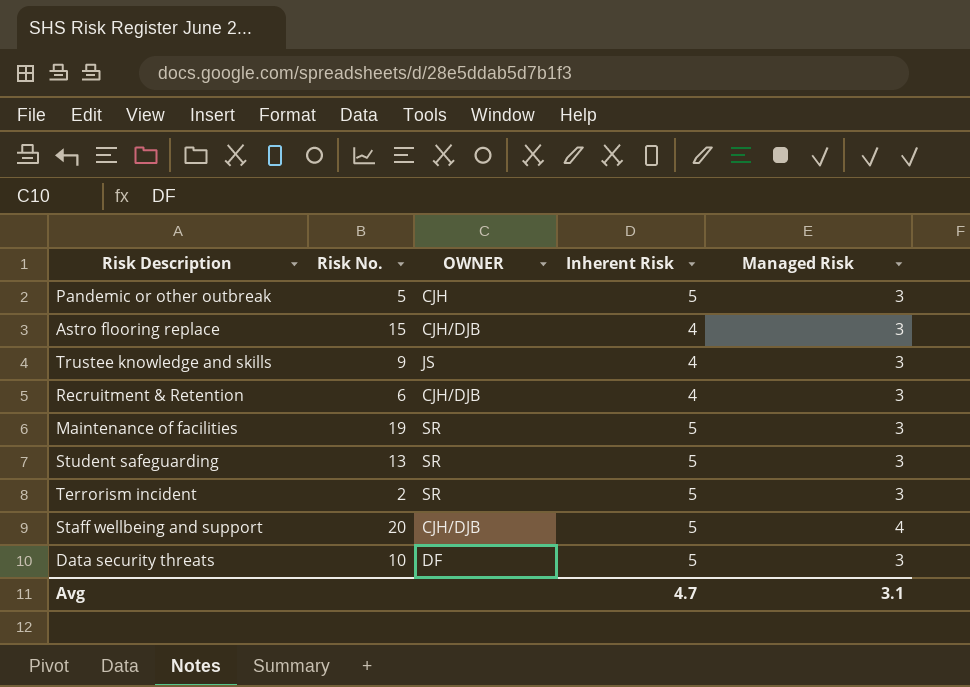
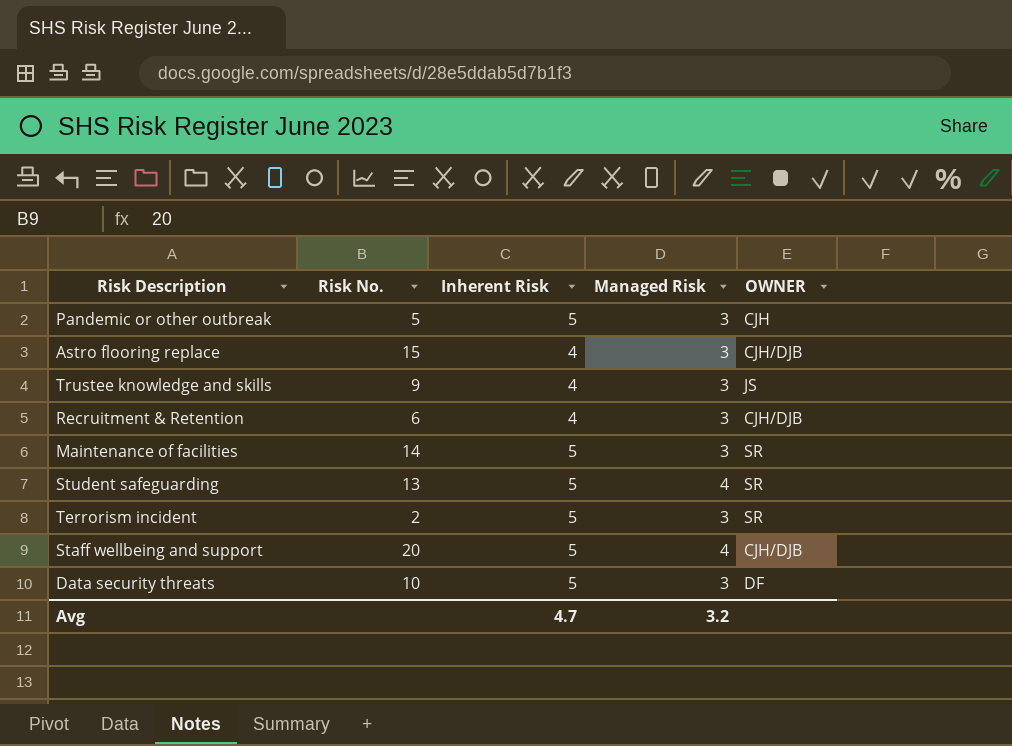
column OWNER | position: 3 -> 5
Maintenance of facilities | Risk No.: 19 -> 14
Student safeguarding | Managed Risk: 3 -> 4
Avg | Managed Risk: 3.1 -> 3.2

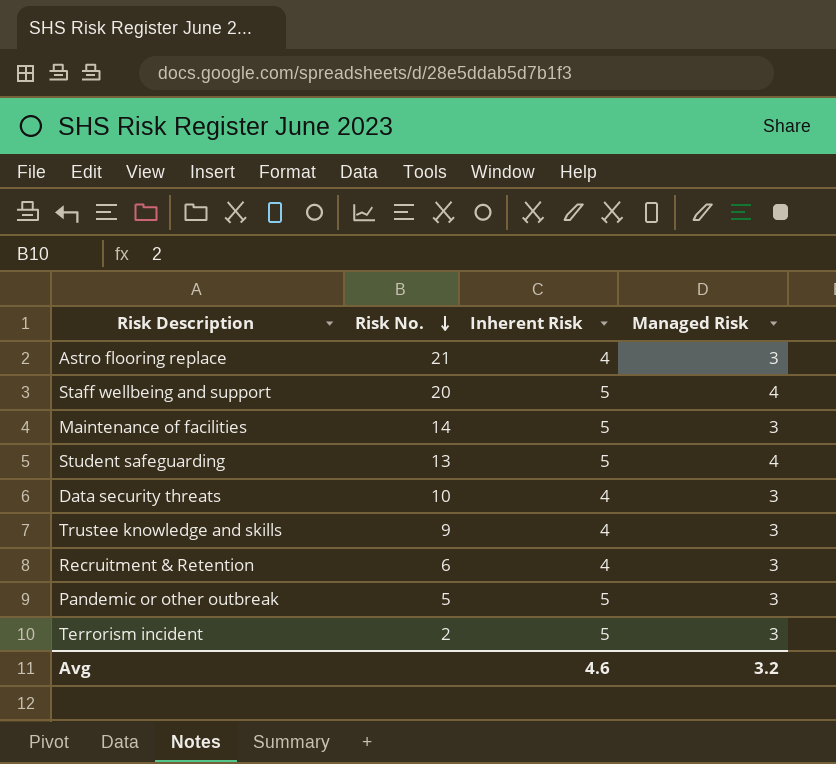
row order: none -> Risk No. descending
column OWNER | position: 5 -> none
Astro flooring replace | Risk No.: 15 -> 21
Data security threats | Inherent Risk: 5 -> 4
Avg | Inherent Risk: 4.7 -> 4.6

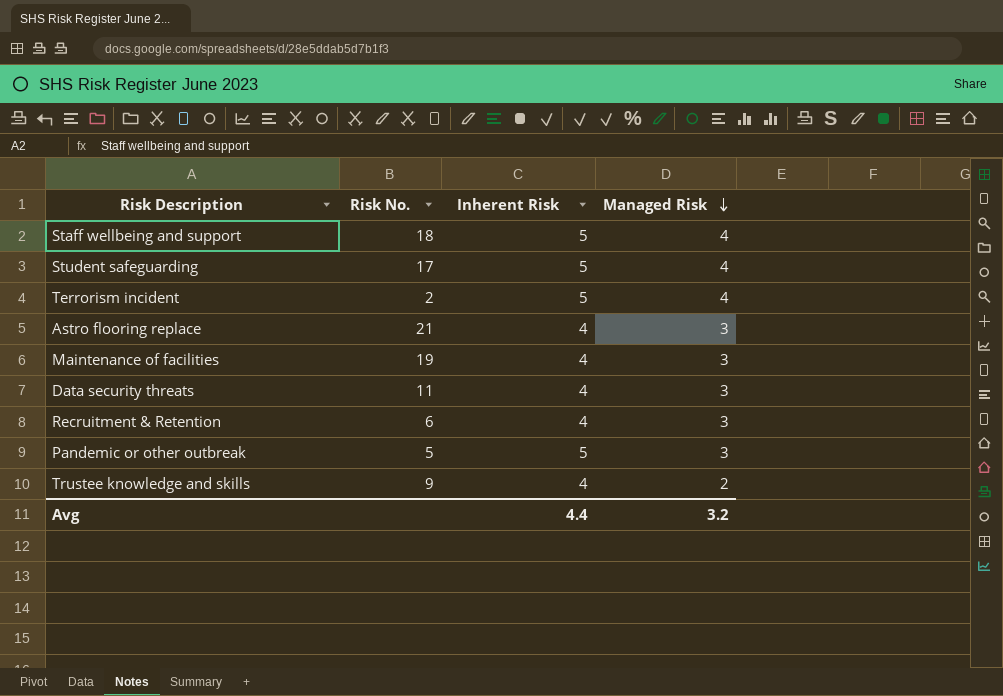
row order: Risk No. descending -> Managed Risk descending
Staff wellbeing and support | Risk No.: 20 -> 18
Student safeguarding | Risk No.: 13 -> 17
Terrorism incident | Managed Risk: 3 -> 4
Maintenance of facilities | Risk No.: 14 -> 19
Maintenance of facilities | Inherent Risk: 5 -> 4
Data security threats | Risk No.: 10 -> 11
Trustee knowledge and skills | Managed Risk: 3 -> 2
Avg | Inherent Risk: 4.6 -> 4.4

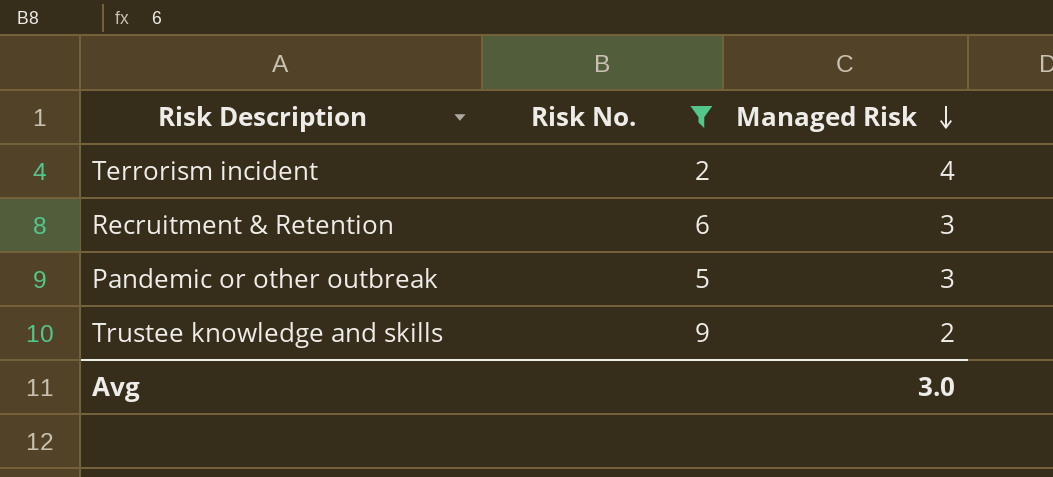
filter: none -> Risk No. <= 9
column Inherent Risk | position: 3 -> none
Avg | Managed Risk: 3.2 -> 3.0

